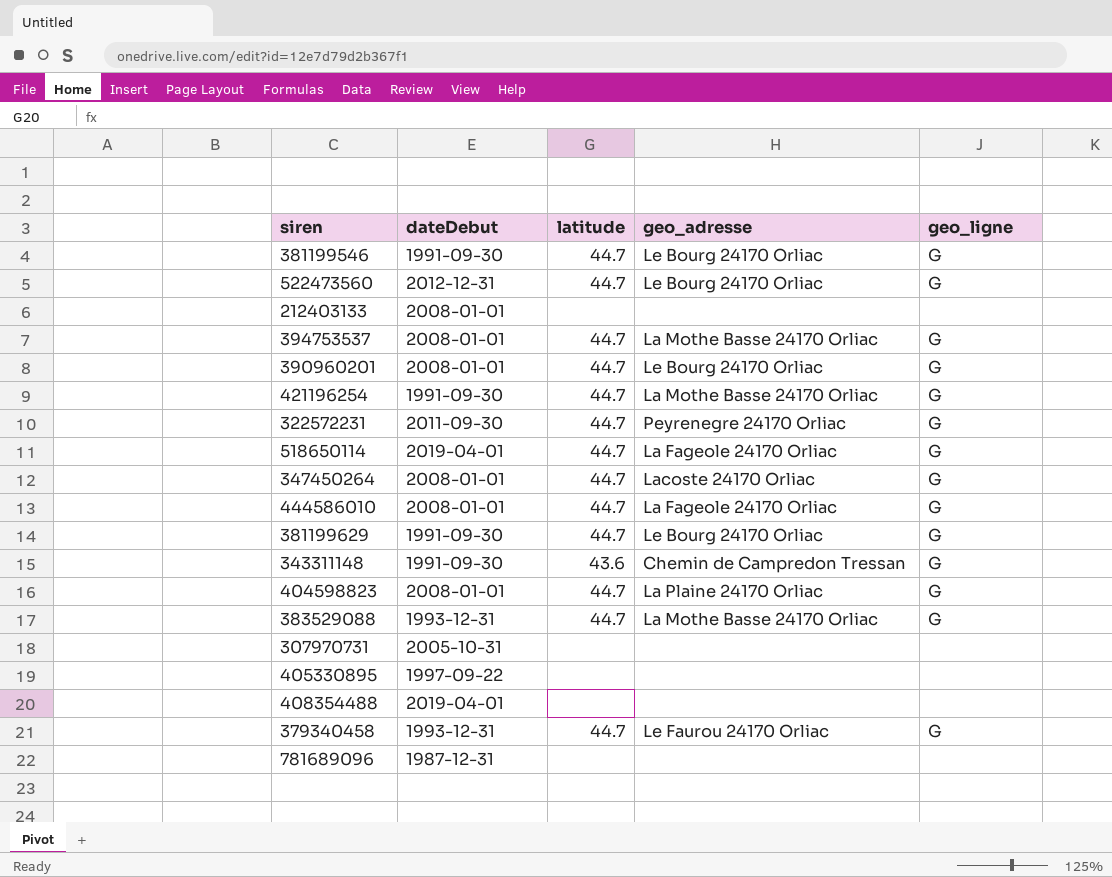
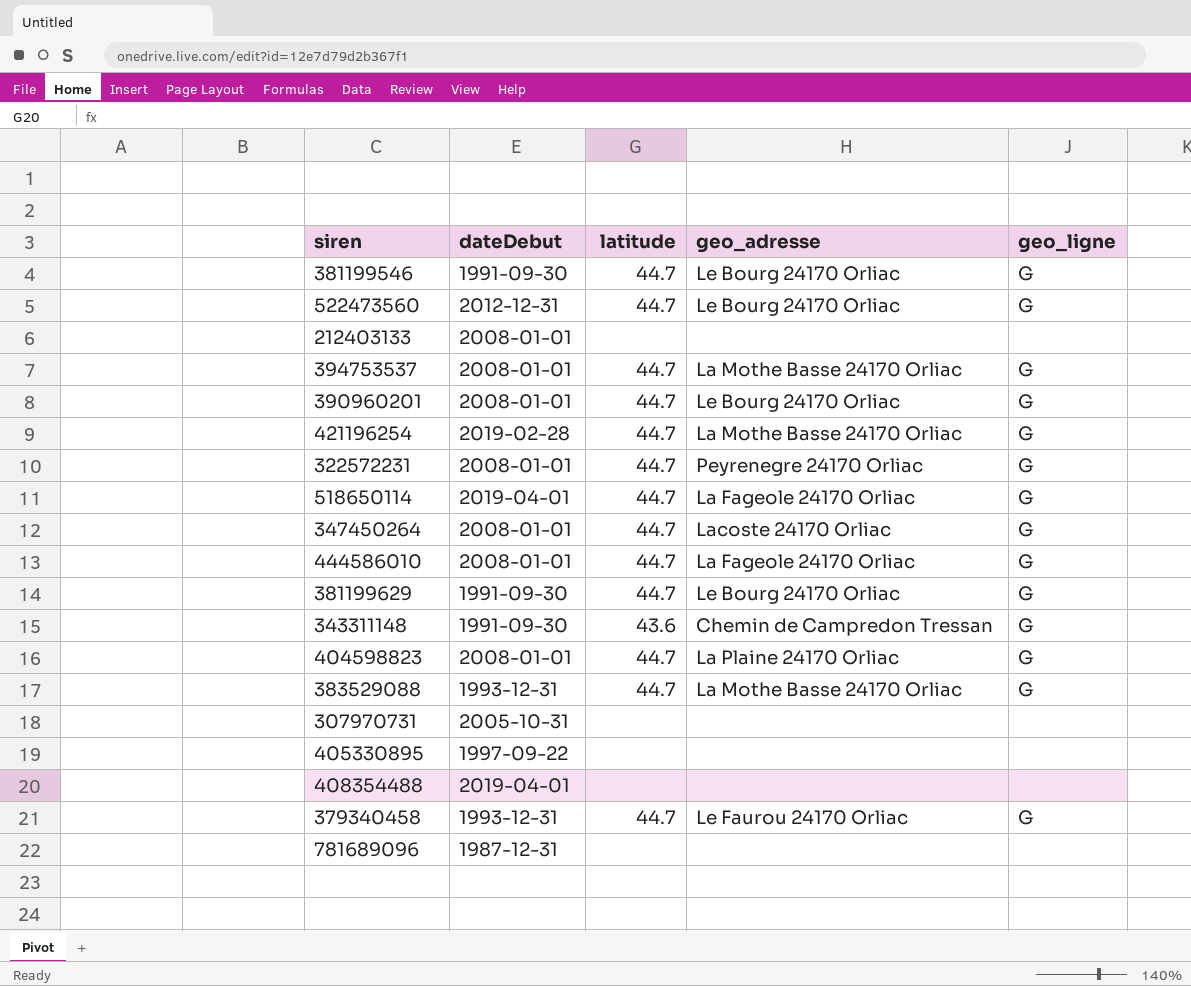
421196254 | dateDebut: 1991-09-30 -> 2019-02-28
322572231 | dateDebut: 2011-09-30 -> 2008-01-01

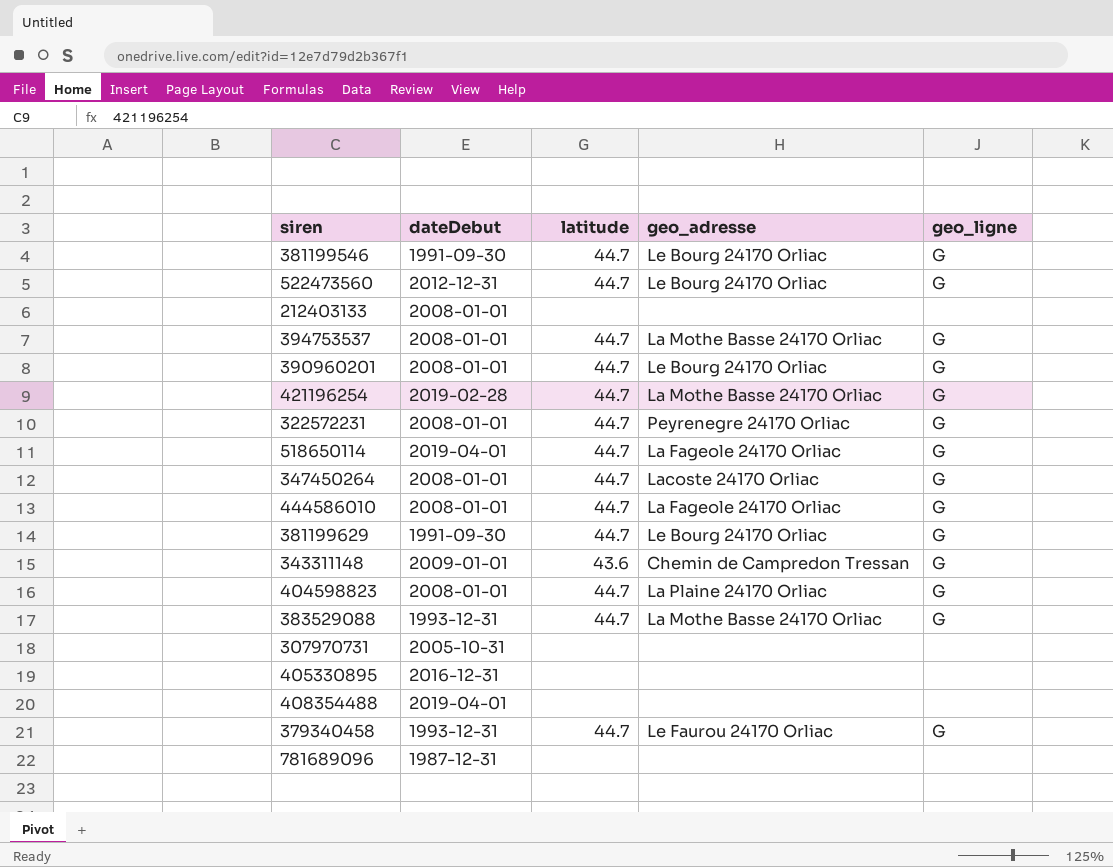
343311148 | dateDebut: 1991-09-30 -> 2009-01-01
405330895 | dateDebut: 1997-09-22 -> 2016-12-31

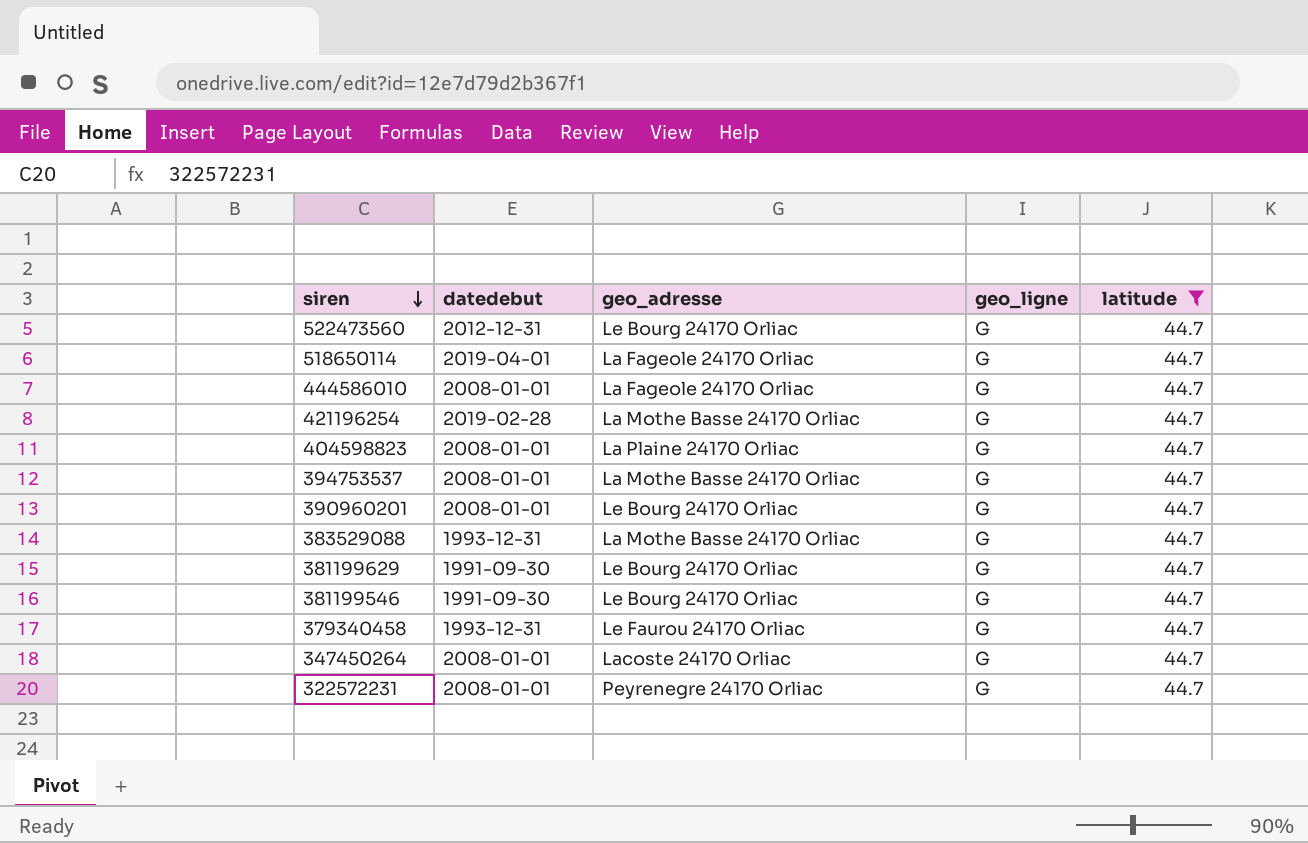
filter: none -> latitude = 44.7
row order: none -> siren descending
column name: dateDebut -> datedebut
column latitude | position: 3 -> 5

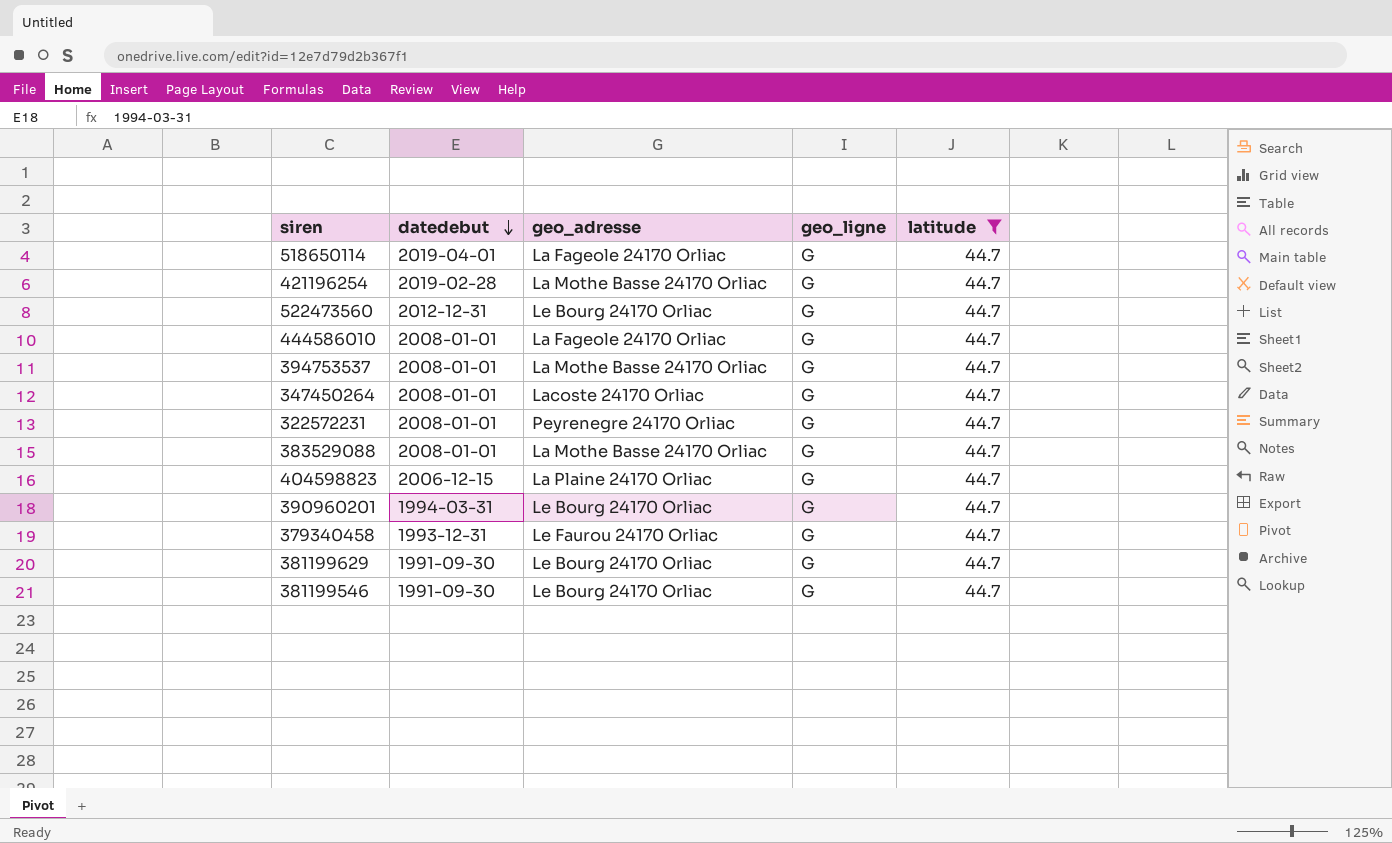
row order: siren descending -> datedebut descending
383529088 | datedebut: 1993-12-31 -> 2008-01-01
404598823 | datedebut: 2008-01-01 -> 2006-12-15
390960201 | datedebut: 2008-01-01 -> 1994-03-31

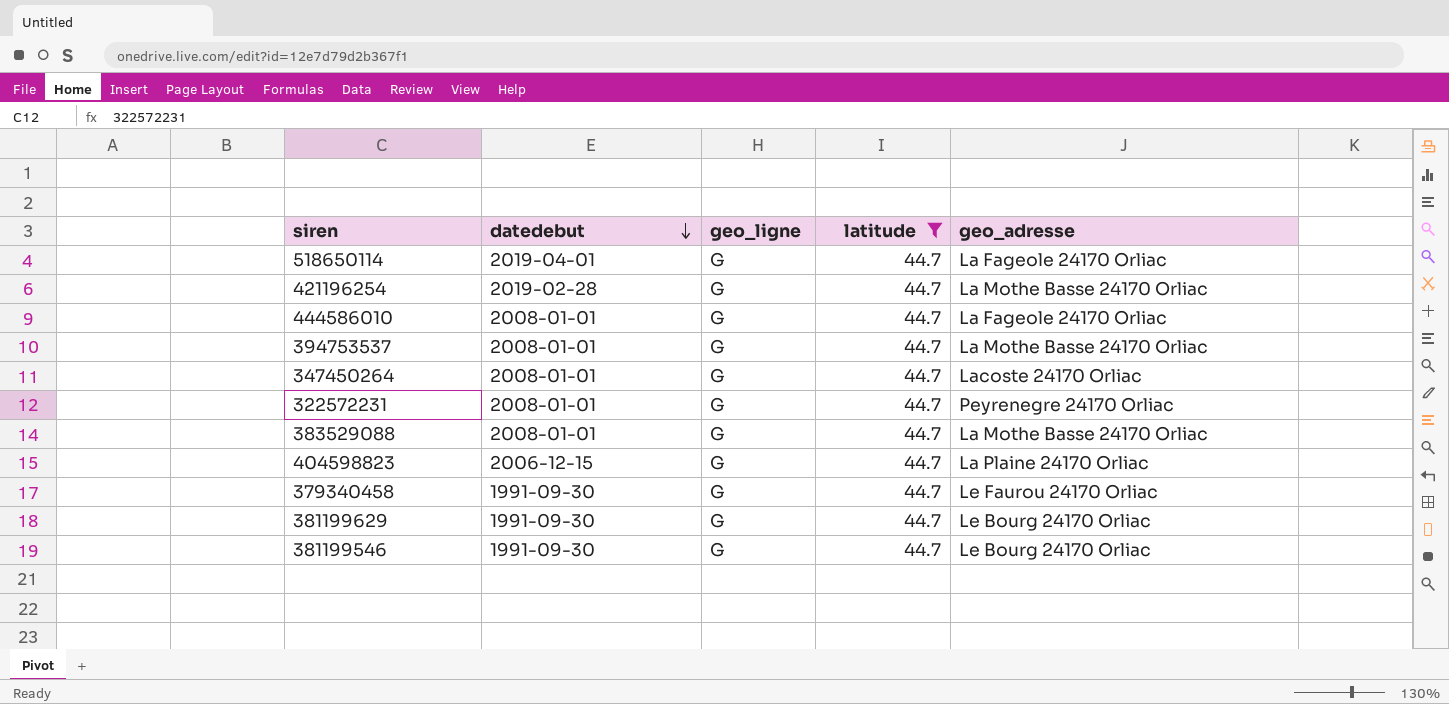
column geo_adresse | position: 3 -> 5
row 522473560: 2012-12-31 | Le Bourg 24170 Orliac | G | 44.7 -> none
row 390960201: 1994-03-31 | Le Bourg 24170 Orliac | G | 44.7 -> none
379340458 | datedebut: 1993-12-31 -> 1991-09-30

